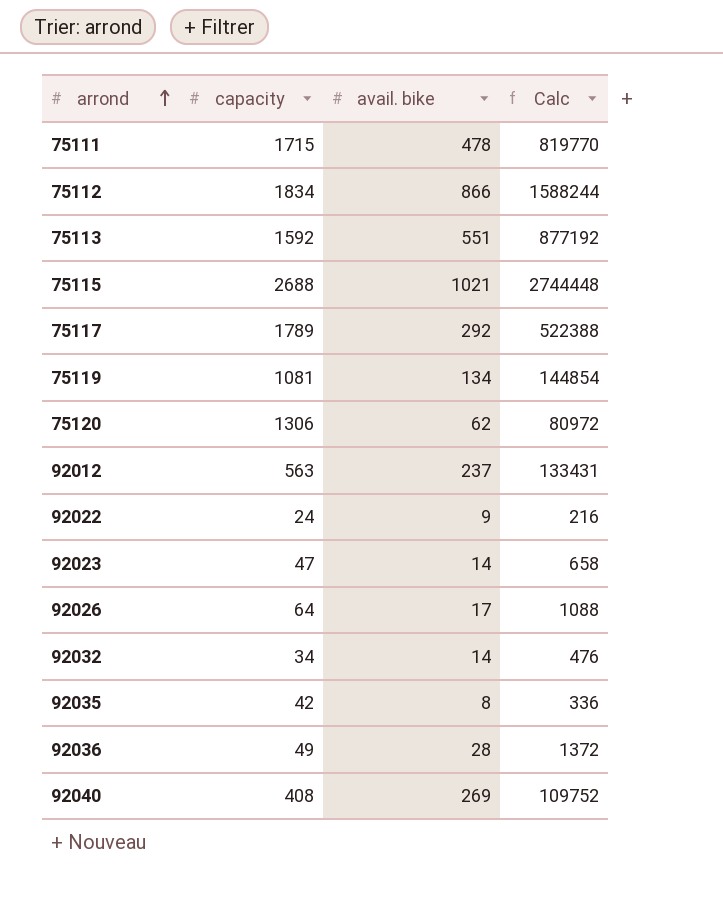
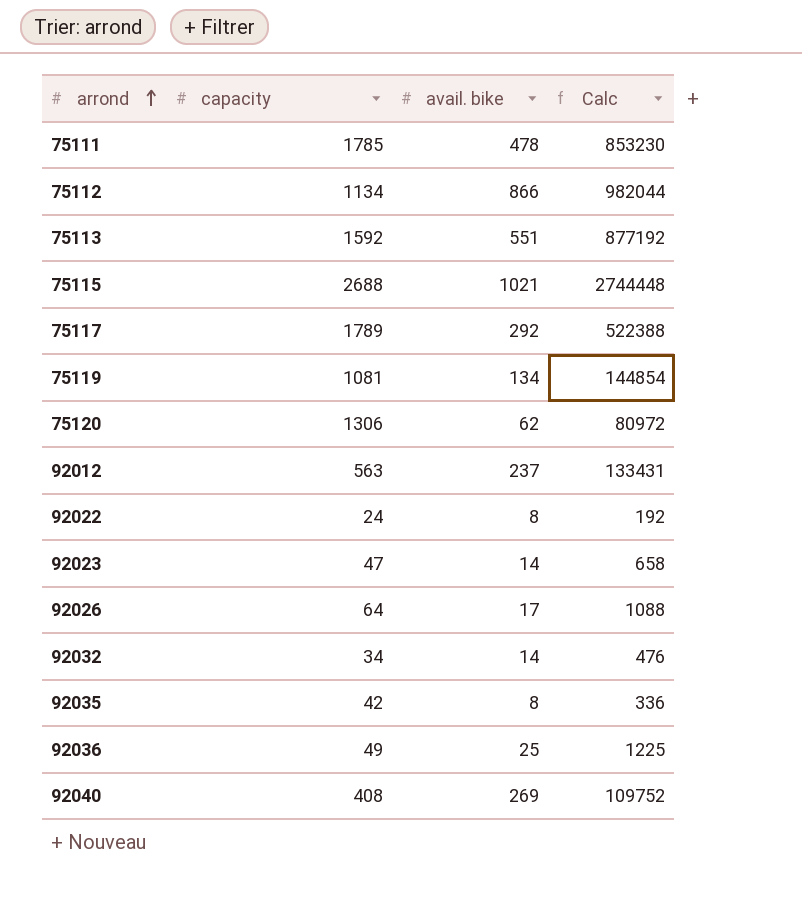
75111 | capacity: 1715 -> 1785
75111 | Calc: 819770 -> 853230
75112 | capacity: 1834 -> 1134
75112 | Calc: 1588244 -> 982044
92022 | avail. bike: 9 -> 8
92022 | Calc: 216 -> 192
92036 | avail. bike: 28 -> 25
92036 | Calc: 1372 -> 1225

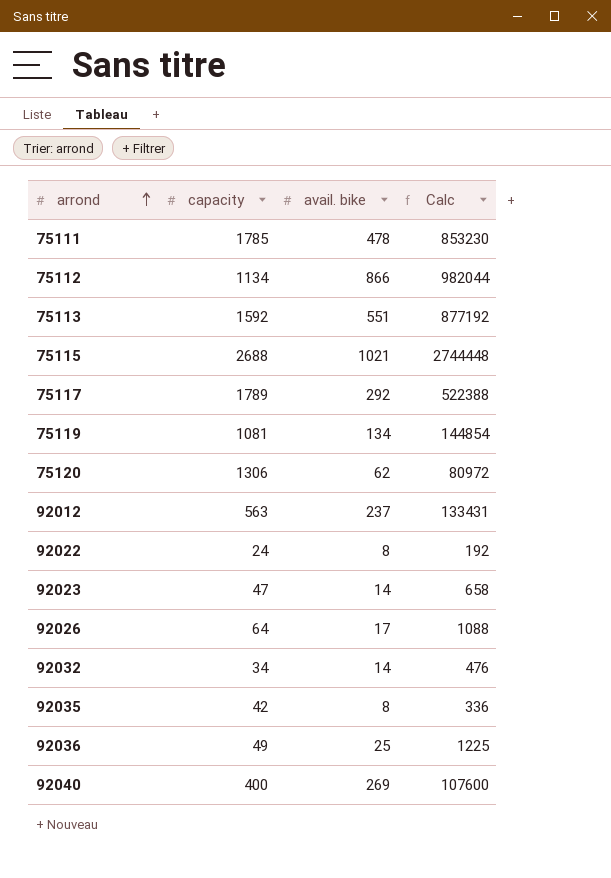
92040 | capacity: 408 -> 400
92040 | Calc: 109752 -> 107600

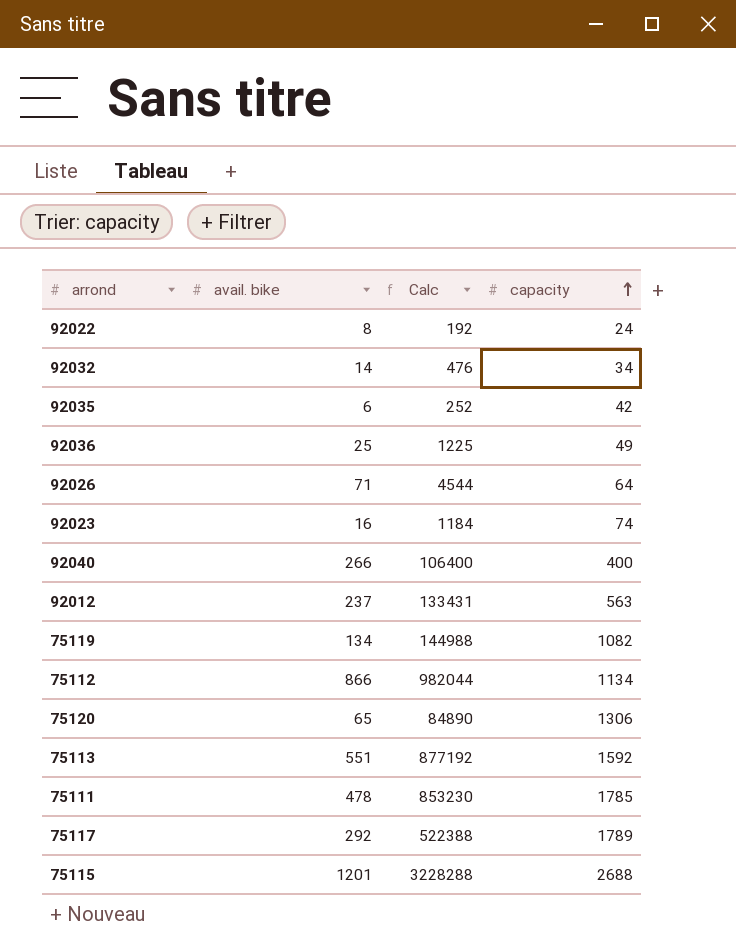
row order: arrond ascending -> capacity ascending
column capacity | position: 2 -> 4
92035 | avail. bike: 8 -> 6
92035 | Calc: 336 -> 252
92026 | avail. bike: 17 -> 71
92026 | Calc: 1088 -> 4544
92023 | avail. bike: 14 -> 16
92023 | Calc: 658 -> 1184
92023 | capacity: 47 -> 74
92040 | avail. bike: 269 -> 266
92040 | Calc: 107600 -> 106400
75119 | Calc: 144854 -> 144988
75119 | capacity: 1081 -> 1082
75120 | avail. bike: 62 -> 65
75120 | Calc: 80972 -> 84890
75115 | avail. bike: 1021 -> 1201
75115 | Calc: 2744448 -> 3228288

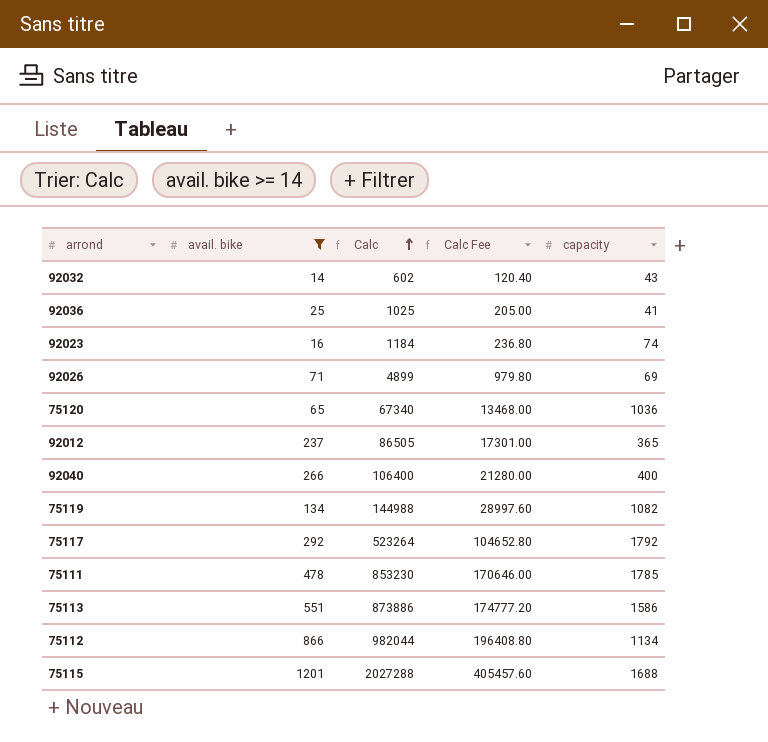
filter: none -> avail. bike >= 14
row order: capacity ascending -> Calc ascending
column Calc Fee | formula: none -> [Calc] * 0.2
92032 | Calc: 476 -> 602
92032 | capacity: 34 -> 43
92036 | Calc: 1225 -> 1025
92036 | capacity: 49 -> 41
92026 | Calc: 4544 -> 4899
92026 | capacity: 64 -> 69
75120 | Calc: 84890 -> 67340
75120 | capacity: 1306 -> 1036
92012 | Calc: 133431 -> 86505
92012 | capacity: 563 -> 365
75117 | Calc: 522388 -> 523264
75117 | capacity: 1789 -> 1792
75113 | Calc: 877192 -> 873886
75113 | capacity: 1592 -> 1586
75115 | Calc: 3228288 -> 2027288
75115 | capacity: 2688 -> 1688

